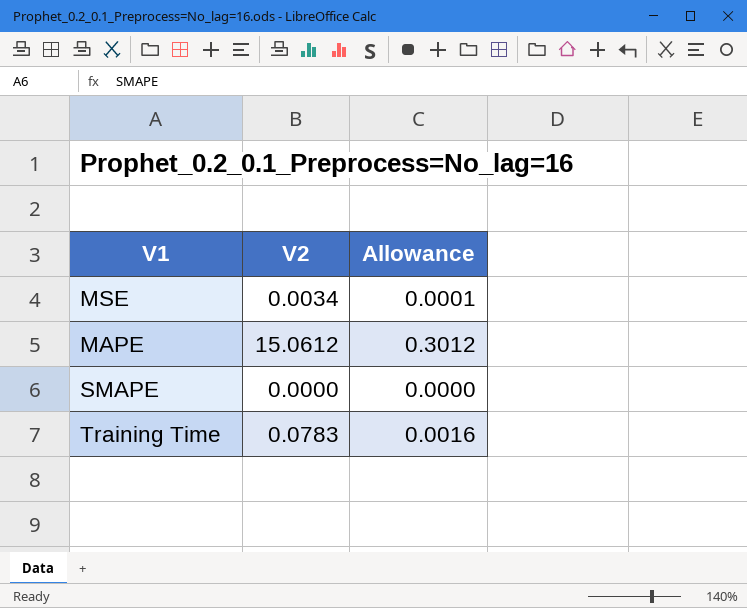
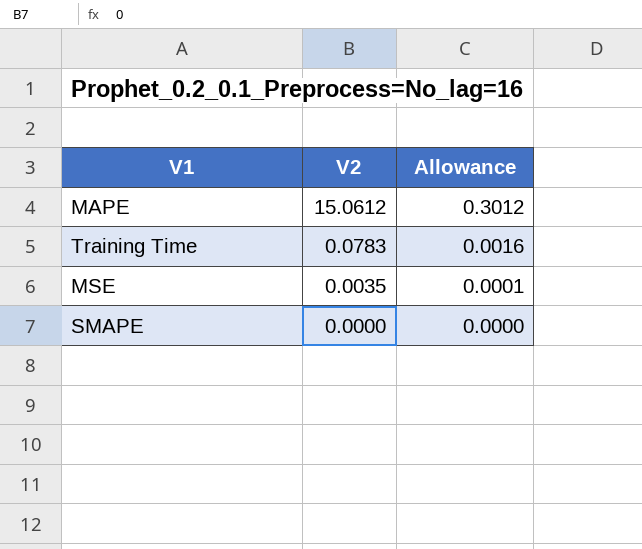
row order: none -> V2 descending
MSE | V2: 0.0034 -> 0.0035

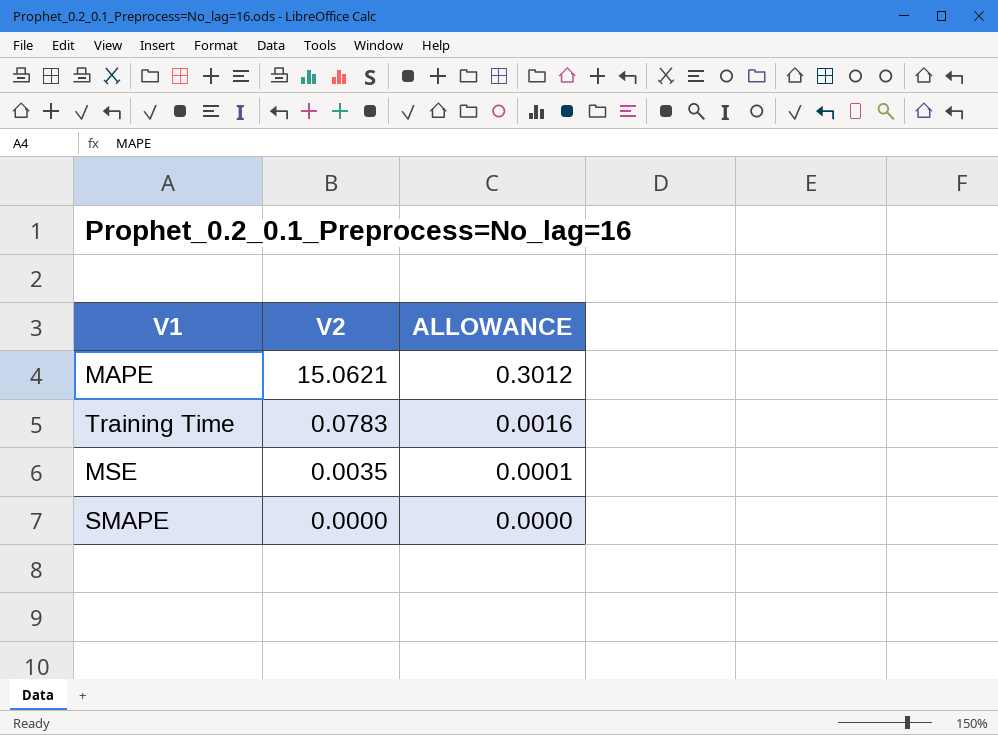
column name: Allowance -> ALLOWANCE
MAPE | V2: 15.0612 -> 15.0621

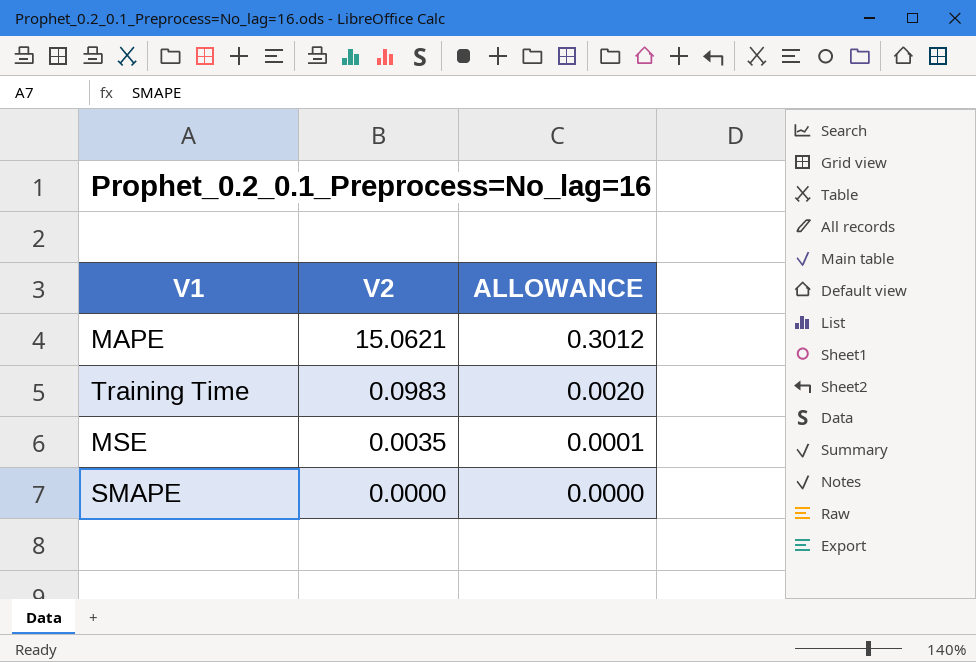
Training Time | V2: 0.0783 -> 0.0983
Training Time | ALLOWANCE: 0.0016 -> 0.0020

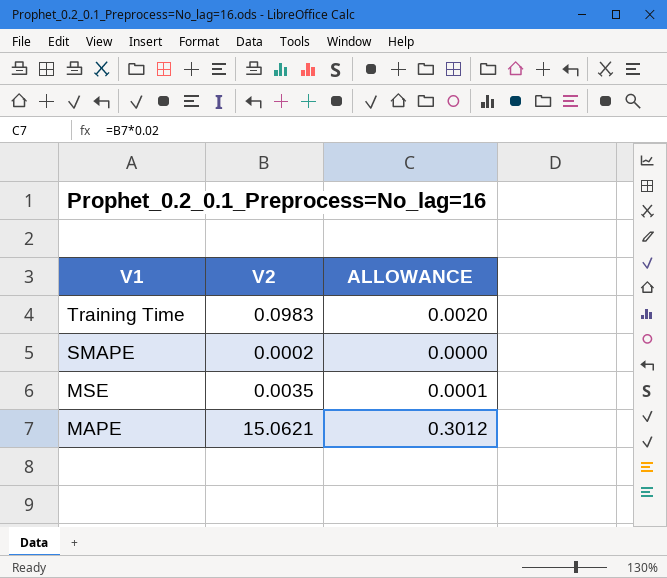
row order: V2 descending -> V1 descending
SMAPE | V2: 0.0000 -> 0.0002

